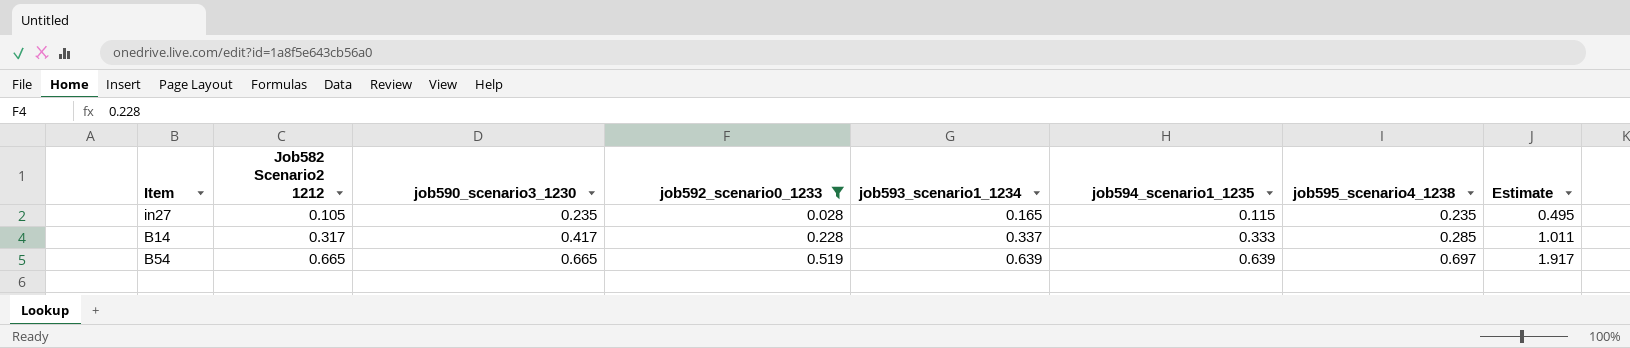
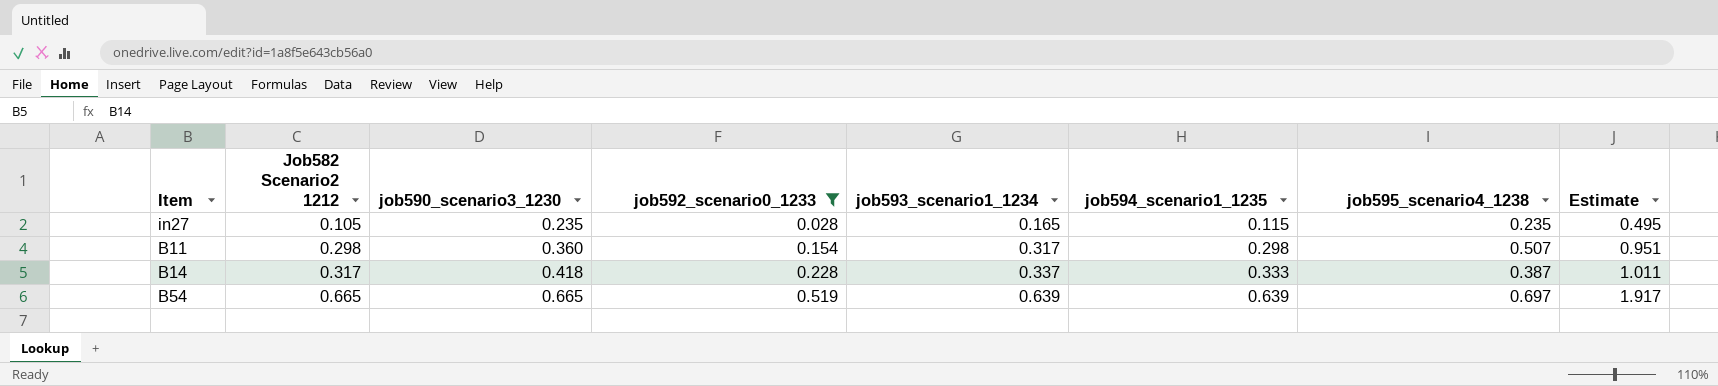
row B11: none -> 0.298 | 0.360 | 0.154 | 0.317 | 0.298 | 0.507 | 0.951
B14 | job590_scenario3_1230: 0.417 -> 0.418
B14 | job595_scenario4_1238: 0.285 -> 0.387

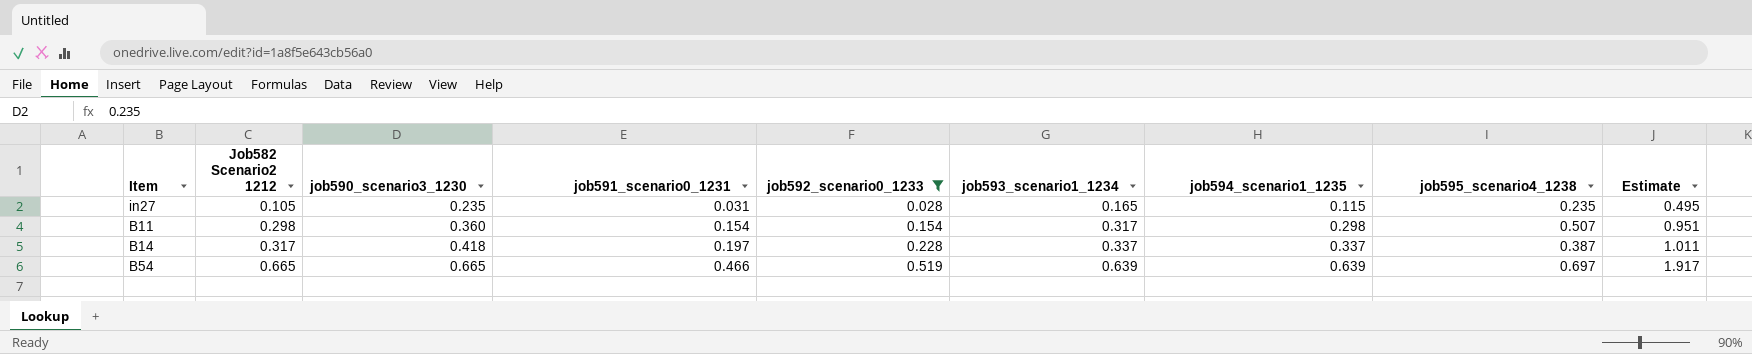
column job591_scenario0_1231 | position: none -> 4
B14 | job594_scenario1_1235: 0.333 -> 0.337

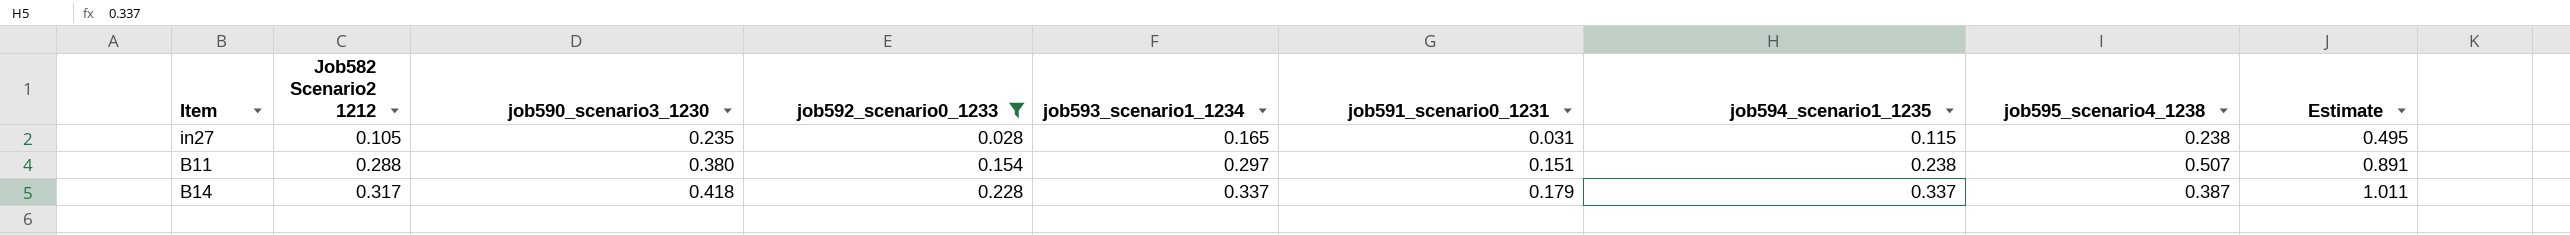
column job591_scenario0_1231 | position: 4 -> 6
row B54: 0.665 | 0.665 | 0.466 | 0.519 | 0.639 | 0.639 | 0.697 | 1.917 -> none
in27 | job595_scenario4_1238: 0.235 -> 0.238
B11 | Job582 Scenario2 1212: 0.298 -> 0.288
B11 | job590_scenario3_1230: 0.360 -> 0.380
B11 | job593_scenario1_1234: 0.317 -> 0.297
B11 | job591_scenario0_1231: 0.154 -> 0.151
B11 | job594_scenario1_1235: 0.298 -> 0.238
B11 | Estimate: 0.951 -> 0.891
B14 | job591_scenario0_1231: 0.197 -> 0.179

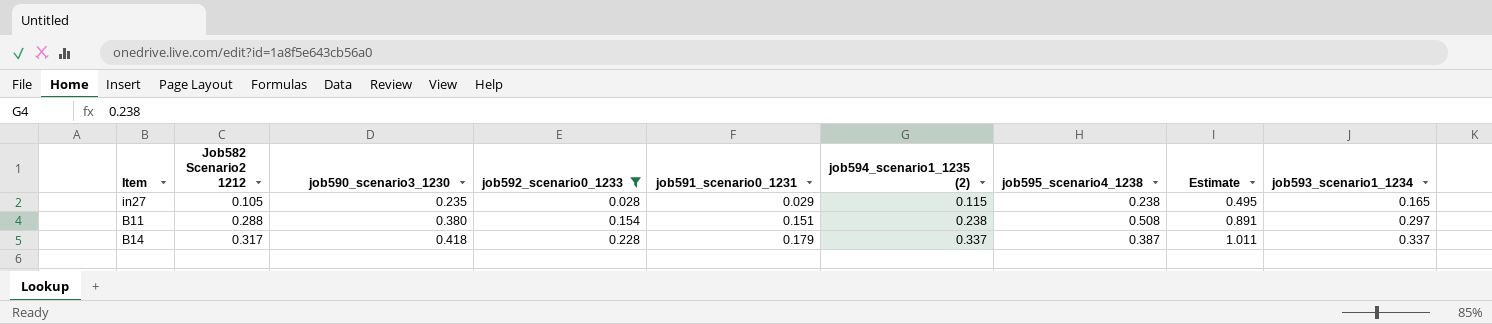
column name: job594_scenario1_1235 -> job594_scenario1_1235 (2)
column job593_scenario1_1234 | position: 5 -> 9
in27 | job591_scenario0_1231: 0.031 -> 0.029
B11 | job595_scenario4_1238: 0.507 -> 0.508

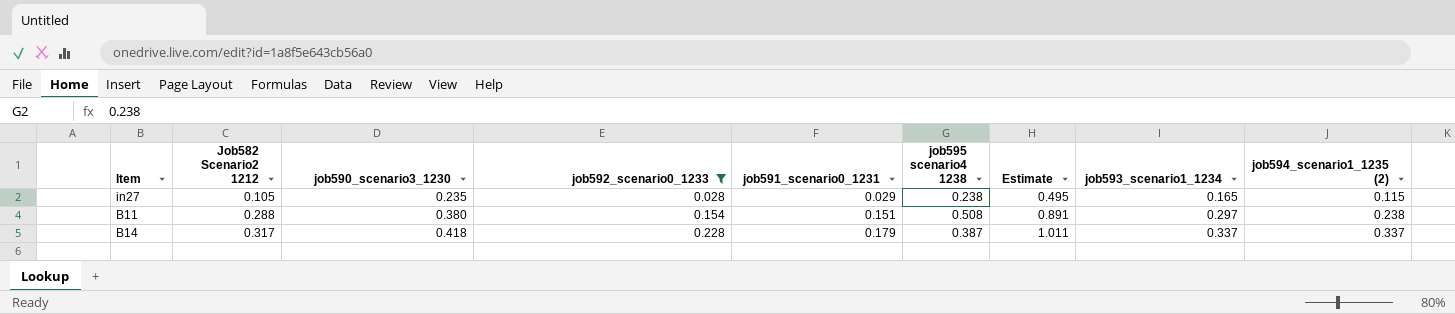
column name: job595_scenario4_1238 -> job595 scenario4 1238
column job594_scenario1_1235 (2) | position: 6 -> 9

